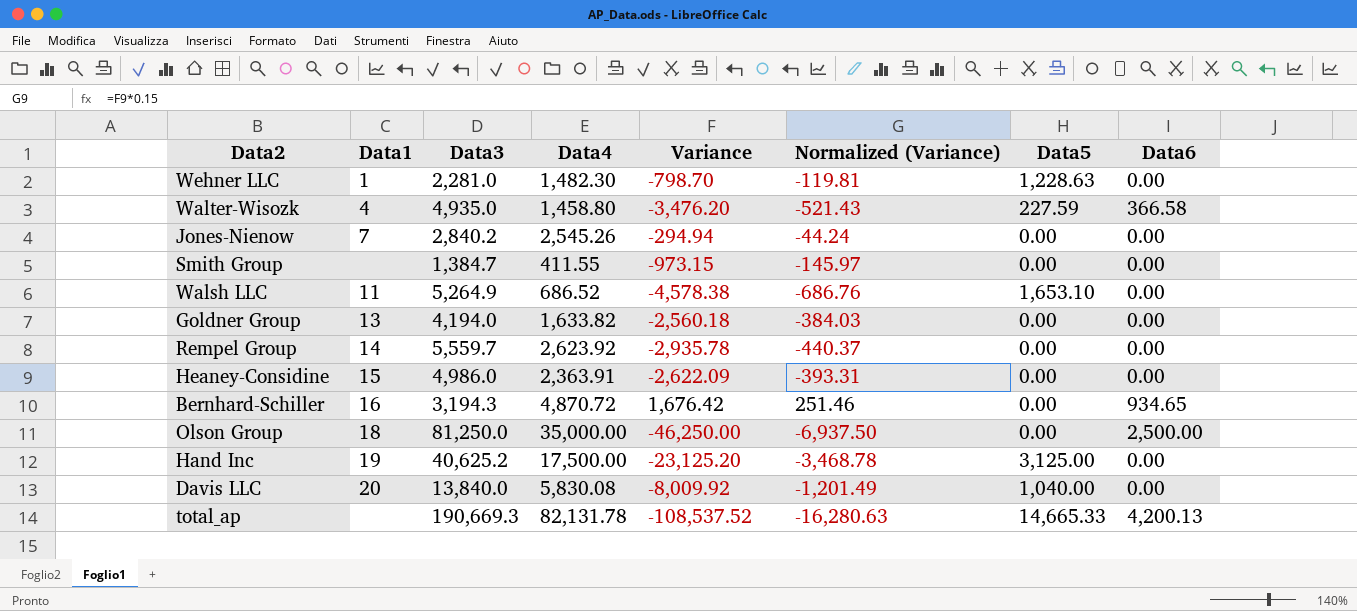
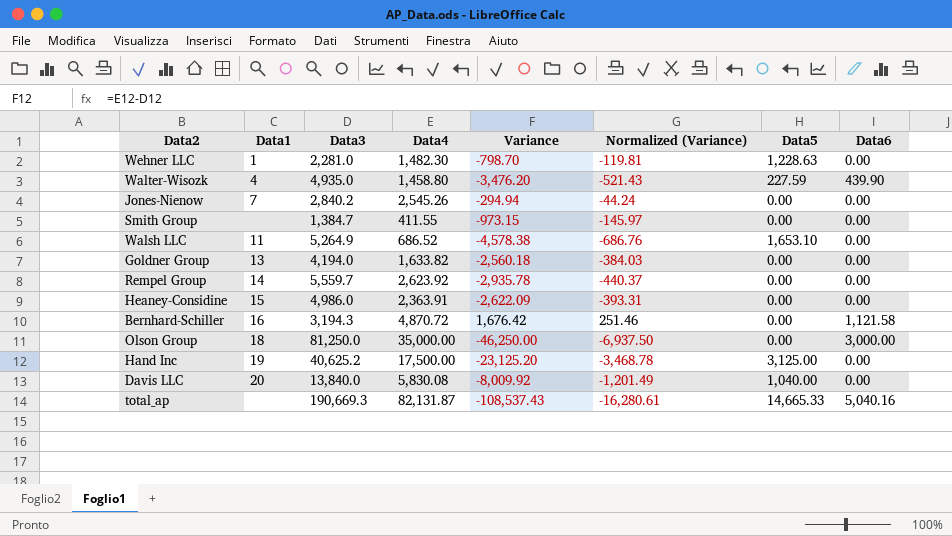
Walter-Wisozk | Data6: 366.58 -> 439.90
Bernhard-Schiller | Data6: 934.65 -> 1,121.58
Olson Group | Data6: 2,500.00 -> 3,000.00
total_ap | Data4: 82,131.78 -> 82,131.87
total_ap | Variance: -108,537.52 -> -108,537.43
total_ap | Normalized (Variance): -16,280.63 -> -16,280.61
total_ap | Data6: 4,200.13 -> 5,040.16

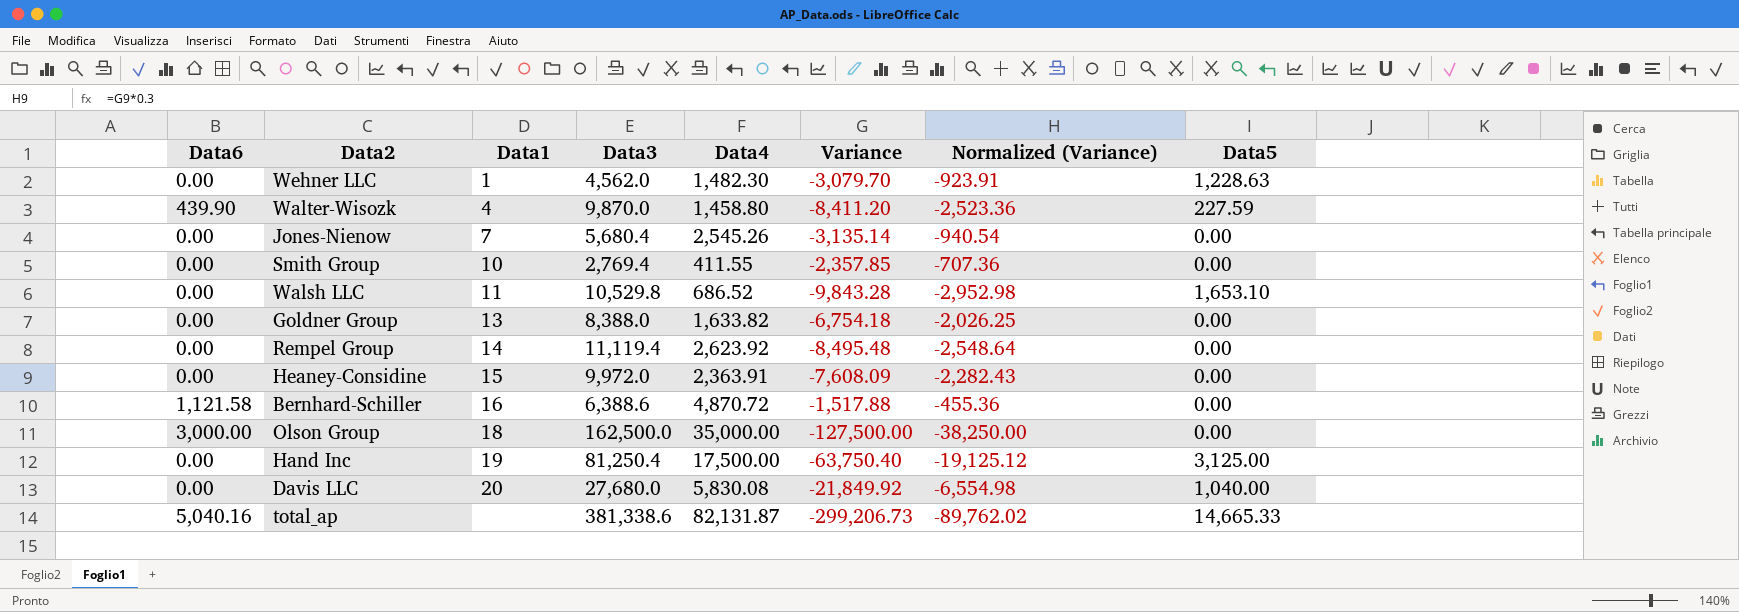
column Data6 | position: 8 -> 1
column Normalized (Variance) | formula: [Variance] * 0.15 -> [Variance] * 0.3
Wehner LLC | Data3: 2,281.0 -> 4,562.0
Wehner LLC | Variance: -798.70 -> -3,079.70
Walter-Wisozk | Data3: 4,935.0 -> 9,870.0
Walter-Wisozk | Variance: -3,476.20 -> -8,411.20
Jones-Nienow | Data3: 2,840.2 -> 5,680.4
Jones-Nienow | Variance: -294.94 -> -3,135.14
Smith Group | Data1: none -> 10
Smith Group | Data3: 1,384.7 -> 2,769.4
Smith Group | Variance: -973.15 -> -2,357.85
Walsh LLC | Data3: 5,264.9 -> 10,529.8
Walsh LLC | Variance: -4,578.38 -> -9,843.28
Goldner Group | Data3: 4,194.0 -> 8,388.0
Goldner Group | Variance: -2,560.18 -> -6,754.18
Rempel Group | Data3: 5,559.7 -> 11,119.4
Rempel Group | Variance: -2,935.78 -> -8,495.48
Heaney-Considine | Data3: 4,986.0 -> 9,972.0
Heaney-Considine | Variance: -2,622.09 -> -7,608.09
Bernhard-Schiller | Data3: 3,194.3 -> 6,388.6
Bernhard-Schiller | Variance: 1,676.42 -> -1,517.88
Olson Group | Data3: 81,250.0 -> 162,500.0
Olson Group | Variance: -46,250.00 -> -127,500.00
Hand Inc | Data3: 40,625.2 -> 81,250.4
Hand Inc | Variance: -23,125.20 -> -63,750.40
Davis LLC | Data3: 13,840.0 -> 27,680.0
Davis LLC | Variance: -8,009.92 -> -21,849.92
total_ap | Data3: 190,669.3 -> 381,338.6
total_ap | Variance: -108,537.43 -> -299,206.73

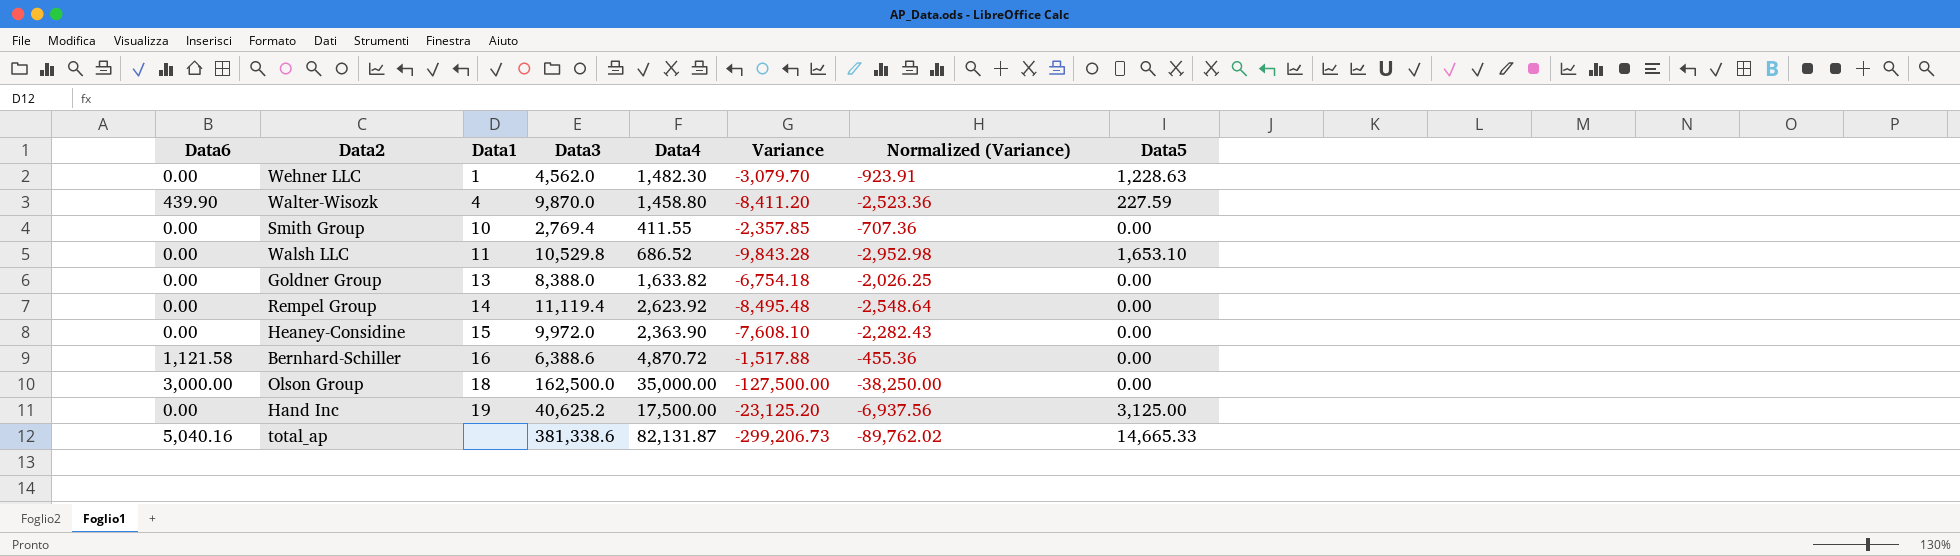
row Jones-Nienow: 0.00 | 7 | 5,680.4 | 2,545.26 | -3,135.14 | -940.54 | 0.00 -> none
row Davis LLC: 0.00 | 20 | 27,680.0 | 5,830.08 | -21,849.92 | -6,554.98 | 1,040.00 -> none
Heaney-Considine | Data4: 2,363.91 -> 2,363.90
Heaney-Considine | Variance: -7,608.09 -> -7,608.10
Hand Inc | Data3: 81,250.4 -> 40,625.2
Hand Inc | Variance: -63,750.40 -> -23,125.20
Hand Inc | Normalized (Variance): -19,125.12 -> -6,937.56

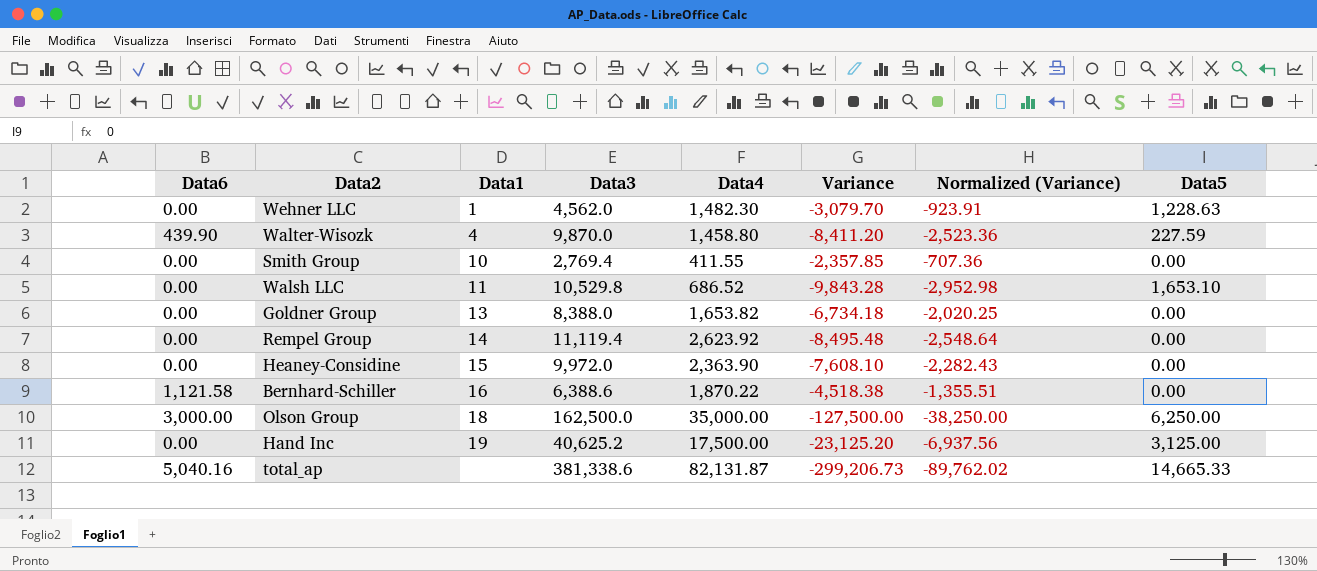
Goldner Group | Data4: 1,633.82 -> 1,653.82
Goldner Group | Variance: -6,754.18 -> -6,734.18
Goldner Group | Normalized (Variance): -2,026.25 -> -2,020.25
Bernhard-Schiller | Data4: 4,870.72 -> 1,870.22
Bernhard-Schiller | Variance: -1,517.88 -> -4,518.38
Bernhard-Schiller | Normalized (Variance): -455.36 -> -1,355.51
Olson Group | Data5: 0.00 -> 6,250.00

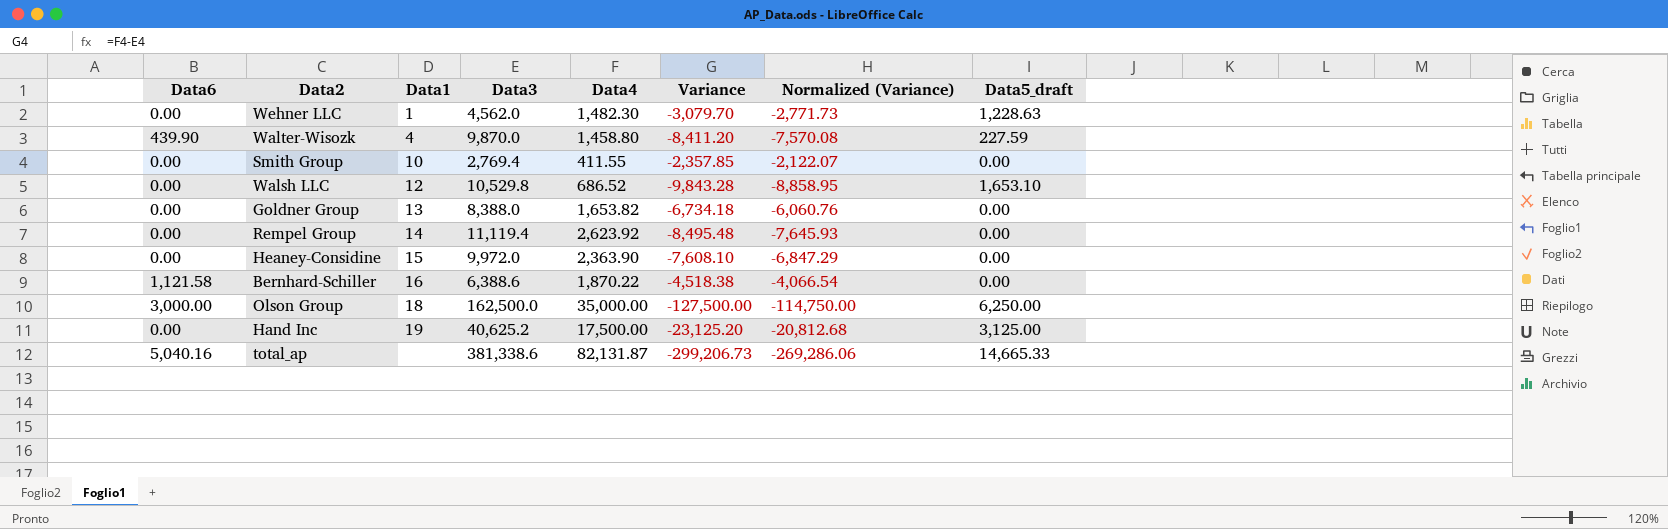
column Normalized (Variance) | formula: [Variance] * 0.3 -> [Variance] * 0.9
column name: Data5 -> Data5_draft
Walsh LLC | Data1: 11 -> 12

